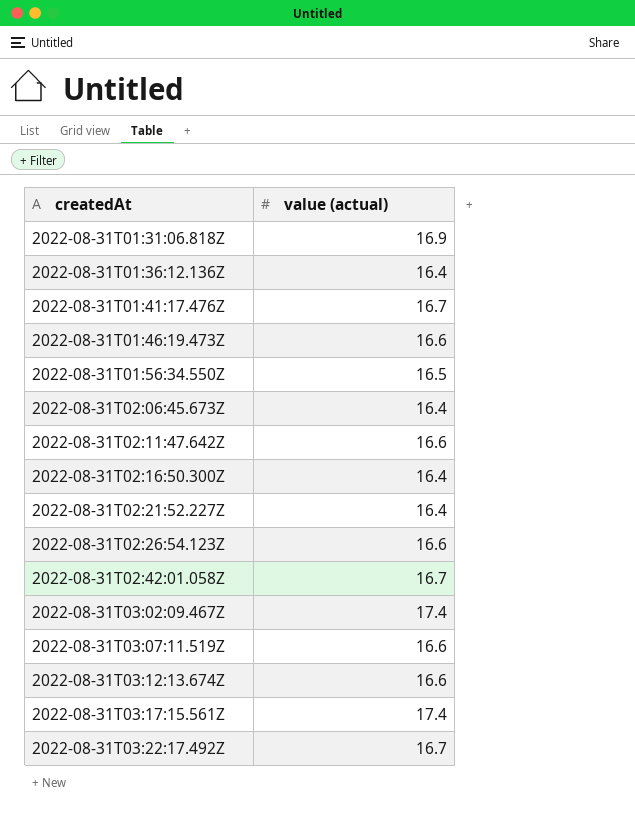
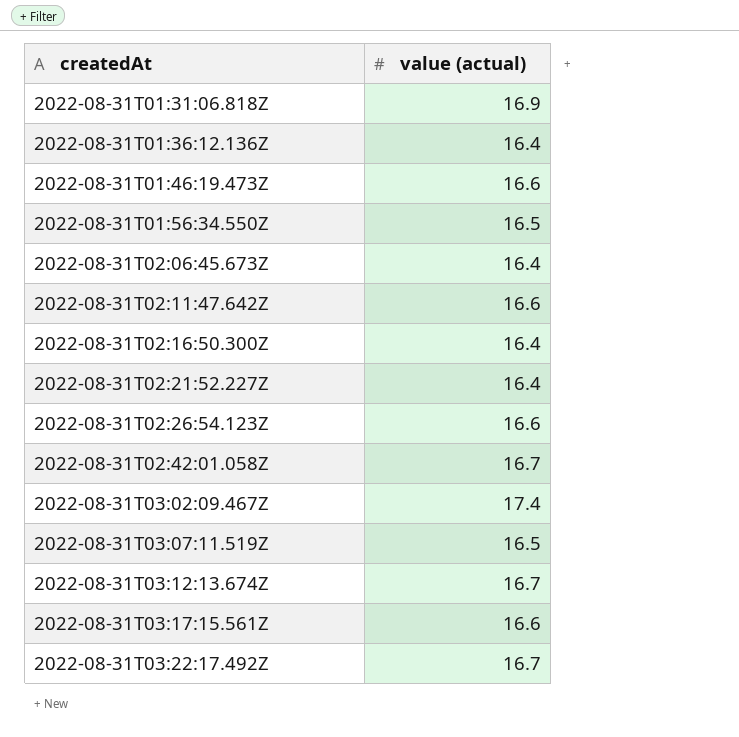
row 2022-08-31T01:41:17.476Z: 16.7 -> none
2022-08-31T03:07:11.519Z | value (actual): 16.6 -> 16.5
2022-08-31T03:12:13.674Z | value (actual): 16.6 -> 16.7
2022-08-31T03:17:15.561Z | value (actual): 17.4 -> 16.6

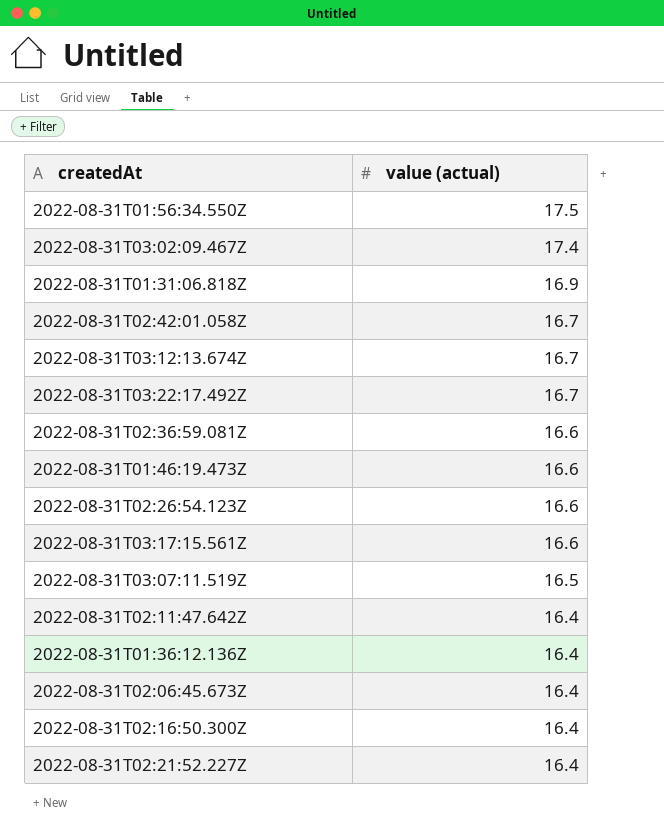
row order: createdAt ascending -> value (actual) descending
2022-08-31T01:56:34.550Z | value (actual): 16.5 -> 17.5
row 2022-08-31T02:36:59.081Z: none -> 16.6
2022-08-31T02:11:47.642Z | value (actual): 16.6 -> 16.4

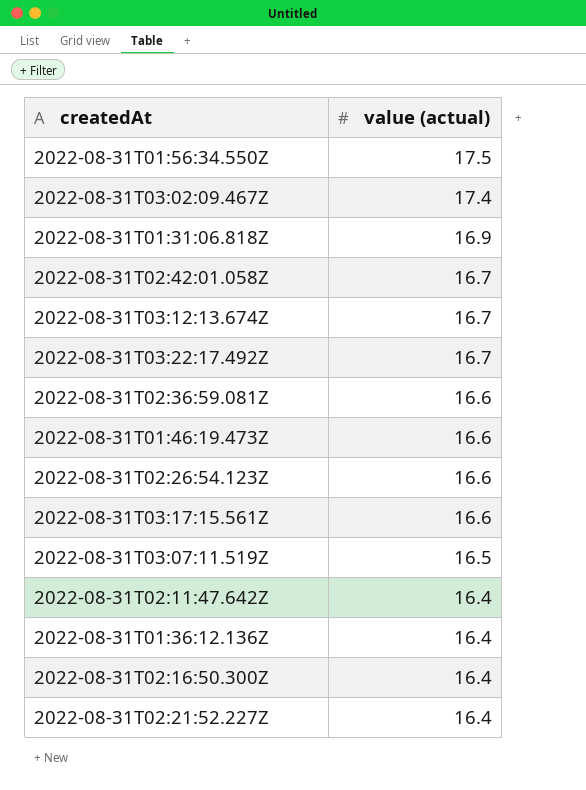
row 2022-08-31T02:06:45.673Z: 16.4 -> none

